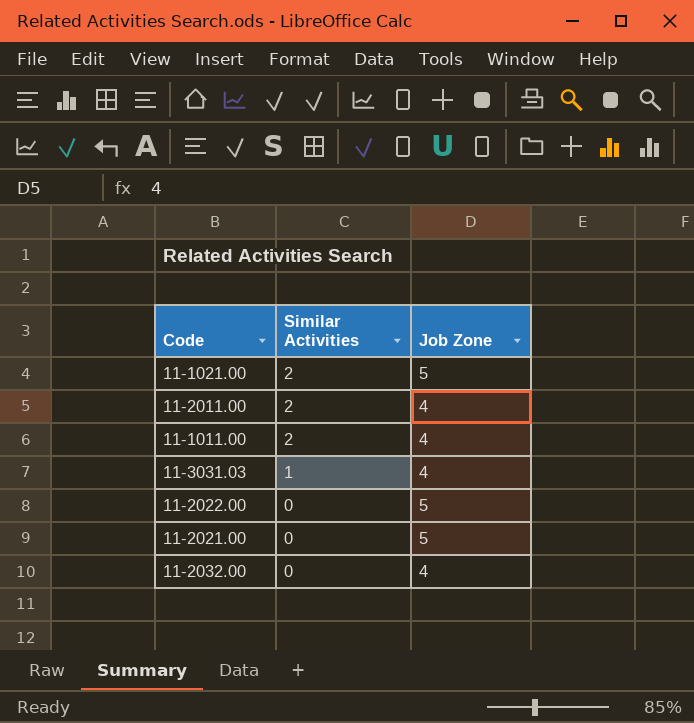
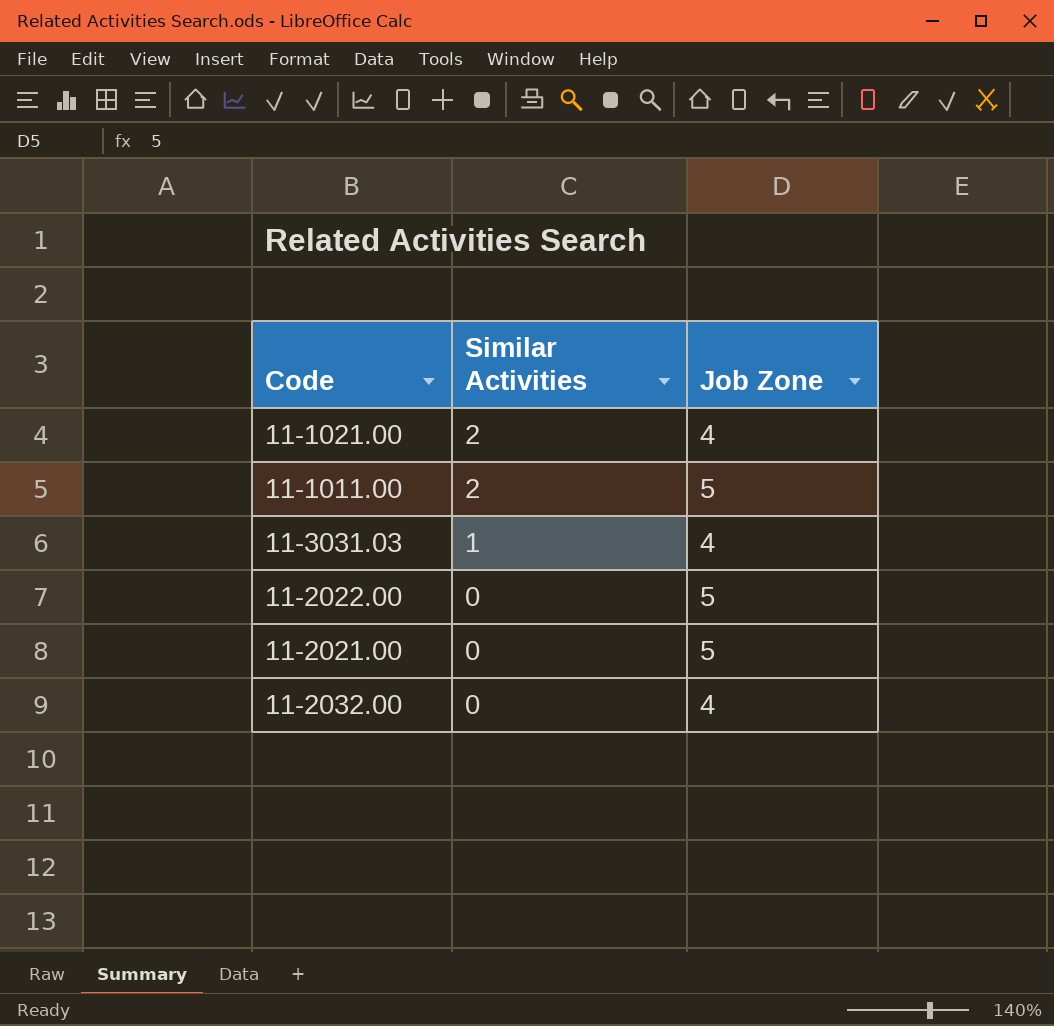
row 11-2011.00: 2 | 4 -> none
11-1021.00 | Job Zone: 5 -> 4
11-1011.00 | Job Zone: 4 -> 5

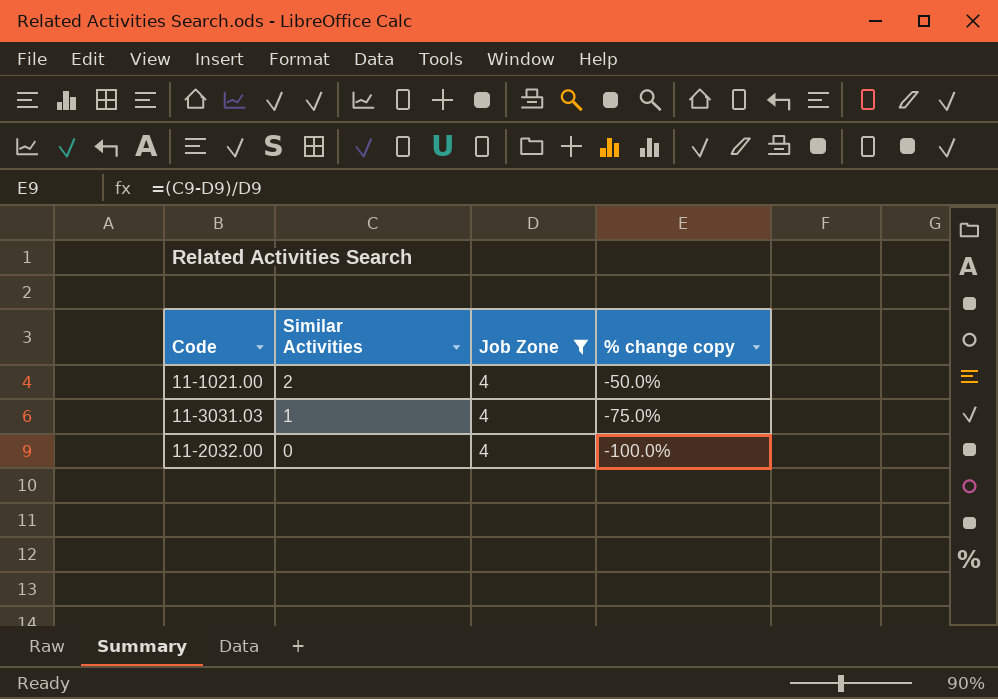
filter: none -> Job Zone = 4
column % change copy | formula: none -> ([Similar Activities] - [Job Zone]) / [Job Zone]

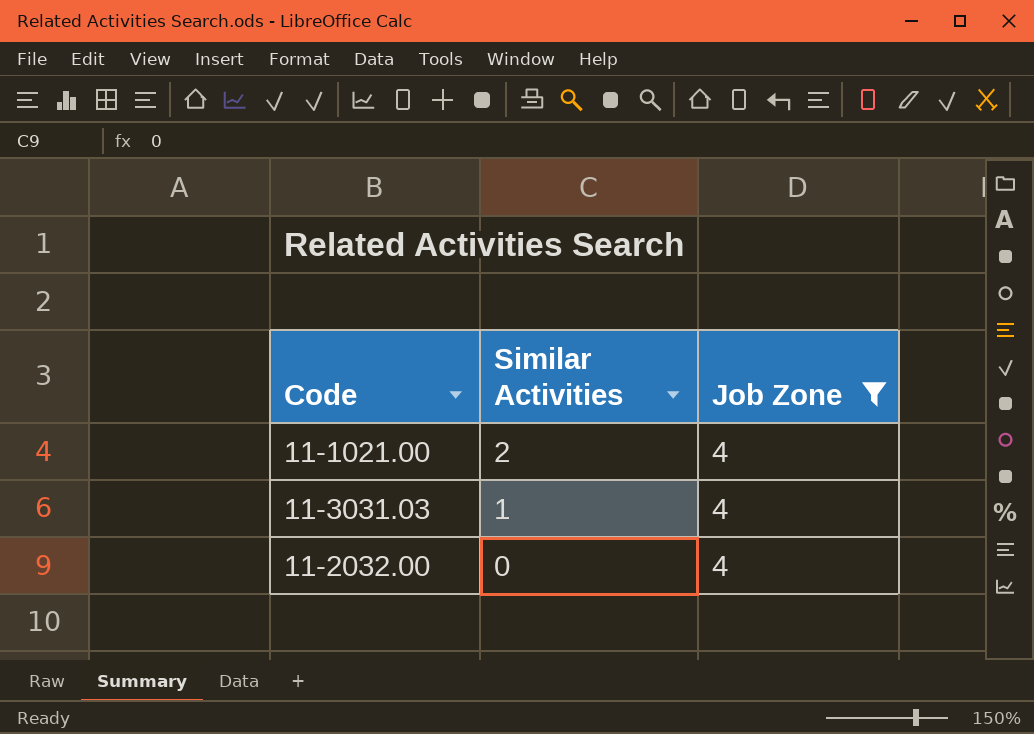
column % change copy | formula: ([Similar Activities] - [Job Zone]) / [Job Zone] -> none

